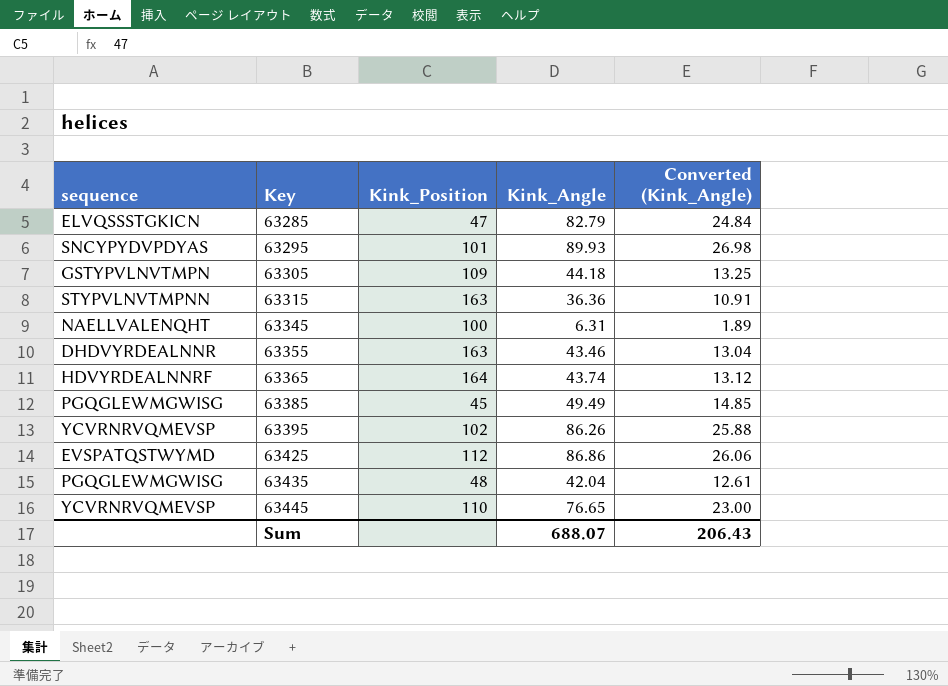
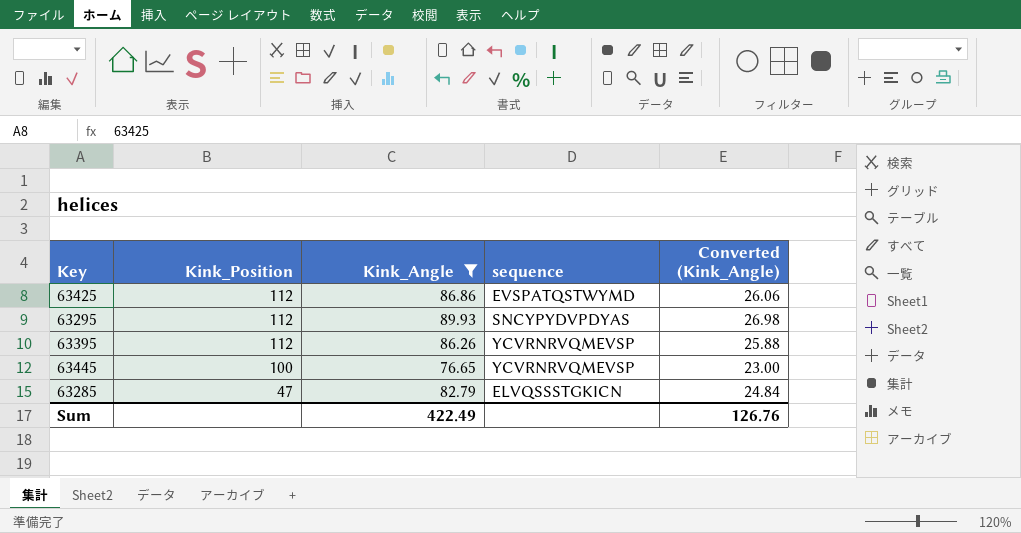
filter: none -> Kink_Angle >= 76.65
row order: Key ascending -> Kink_Position descending
column sequence | position: 1 -> 4
63295 | Kink_Position: 101 -> 112
63395 | Kink_Position: 102 -> 112
63445 | Kink_Position: 110 -> 100
Sum | Kink_Angle: 688.07 -> 422.49
Sum | Converted (Kink_Angle): 206.43 -> 126.76

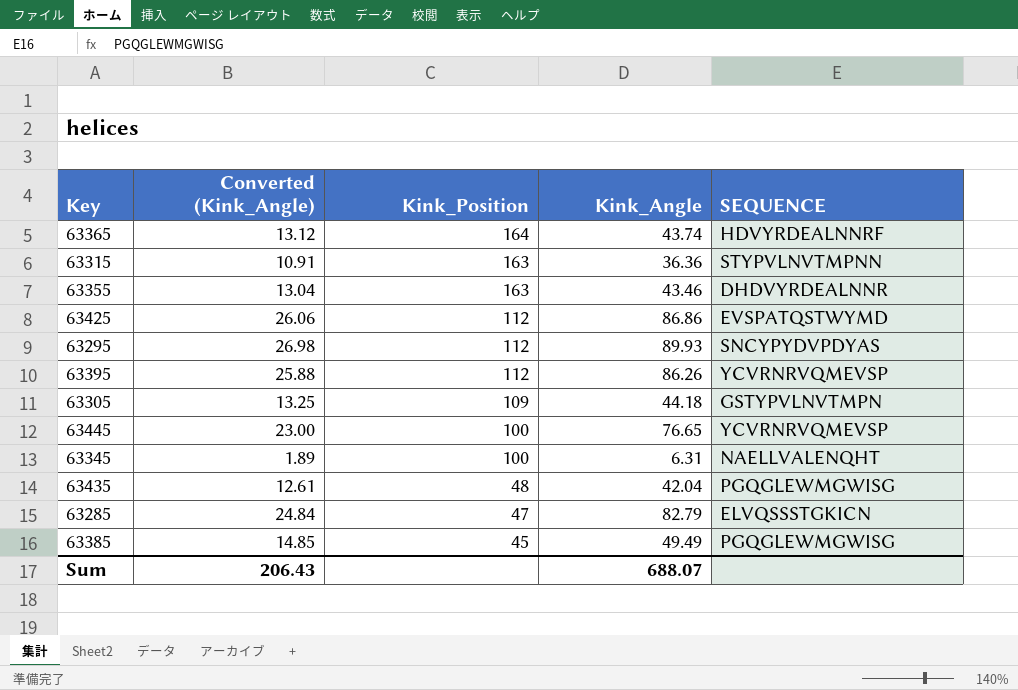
filter: Kink_Angle >= 76.65 -> none
column Converted (Kink_Angle) | position: 5 -> 2
column name: sequence -> SEQUENCE
Sum | Converted (Kink_Angle): 126.76 -> 206.43
Sum | Kink_Angle: 422.49 -> 688.07

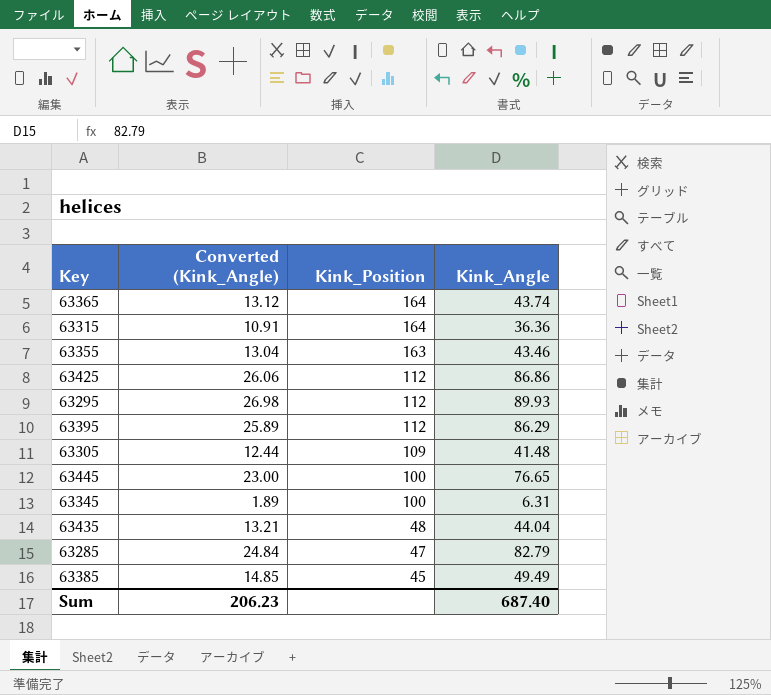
column SEQUENCE | position: 5 -> none
63315 | Kink_Position: 163 -> 164
63395 | Converted (Kink_Angle): 25.88 -> 25.89
63395 | Kink_Angle: 86.26 -> 86.29
63305 | Converted (Kink_Angle): 13.25 -> 12.44
63305 | Kink_Angle: 44.18 -> 41.48
63435 | Converted (Kink_Angle): 12.61 -> 13.21
63435 | Kink_Angle: 42.04 -> 44.04
Sum | Converted (Kink_Angle): 206.43 -> 206.23
Sum | Kink_Angle: 688.07 -> 687.40

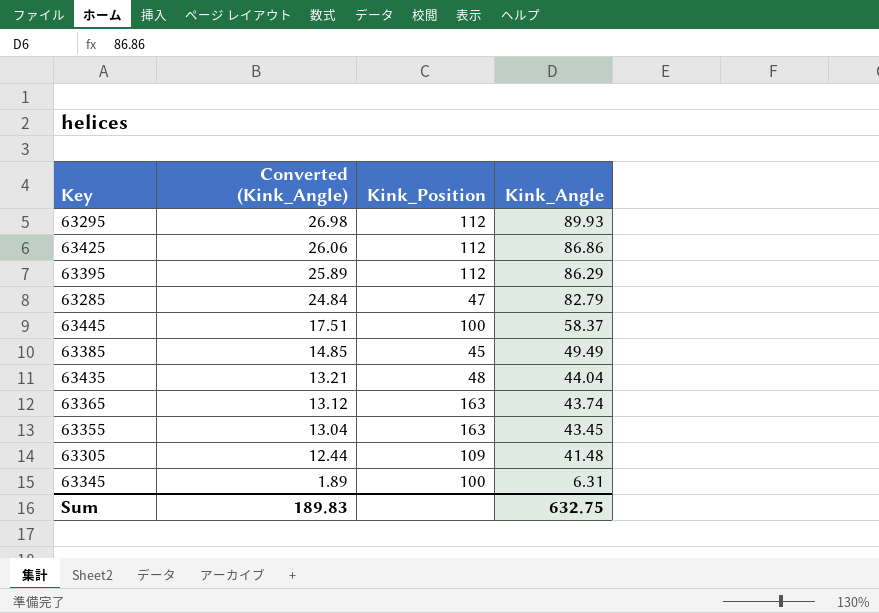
row order: Kink_Position descending -> Converted (Kink_Angle) descending
row 63315: 10.91 | 164 | 36.36 -> none
63445 | Converted (Kink_Angle): 23.00 -> 17.51
63445 | Kink_Angle: 76.65 -> 58.37
63365 | Kink_Position: 164 -> 163
63355 | Kink_Angle: 43.46 -> 43.45
Sum | Converted (Kink_Angle): 206.23 -> 189.83
Sum | Kink_Angle: 687.40 -> 632.75

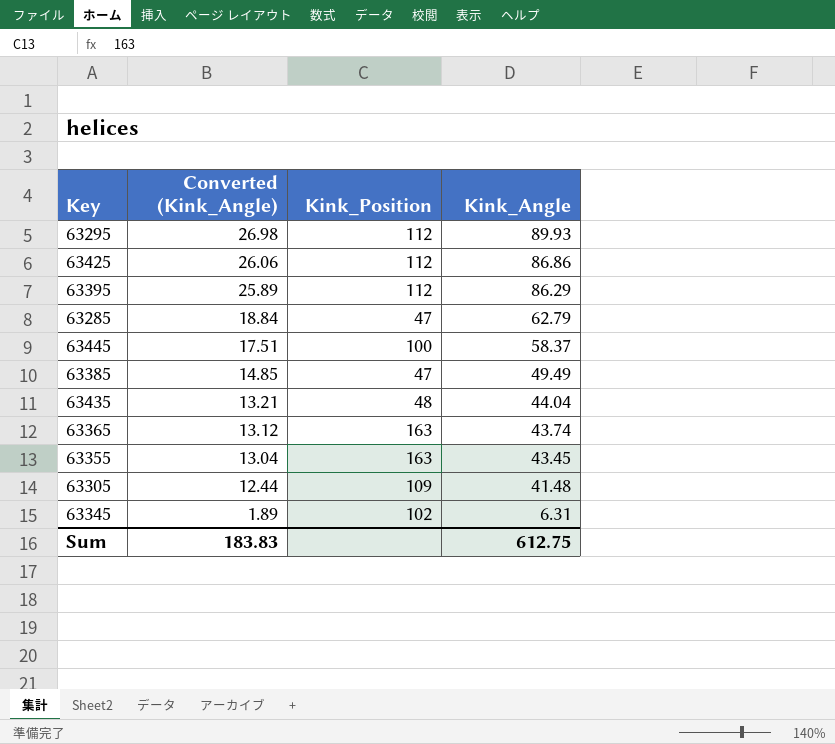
63285 | Converted (Kink_Angle): 24.84 -> 18.84
63285 | Kink_Angle: 82.79 -> 62.79
63385 | Kink_Position: 45 -> 47
63345 | Kink_Position: 100 -> 102
Sum | Converted (Kink_Angle): 189.83 -> 183.83
Sum | Kink_Angle: 632.75 -> 612.75

